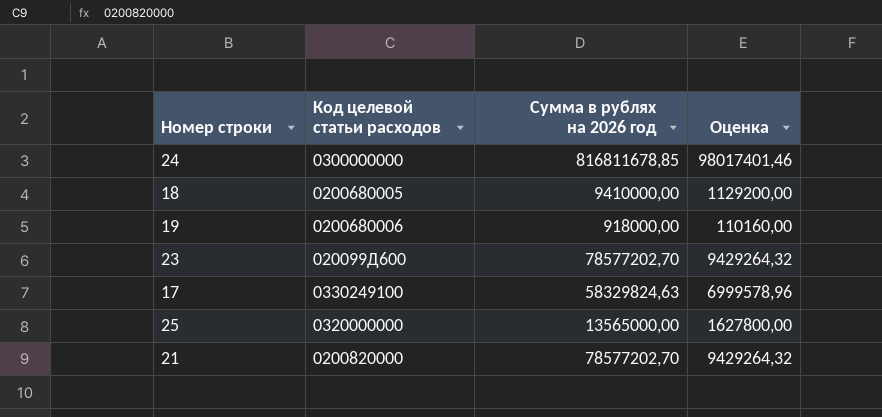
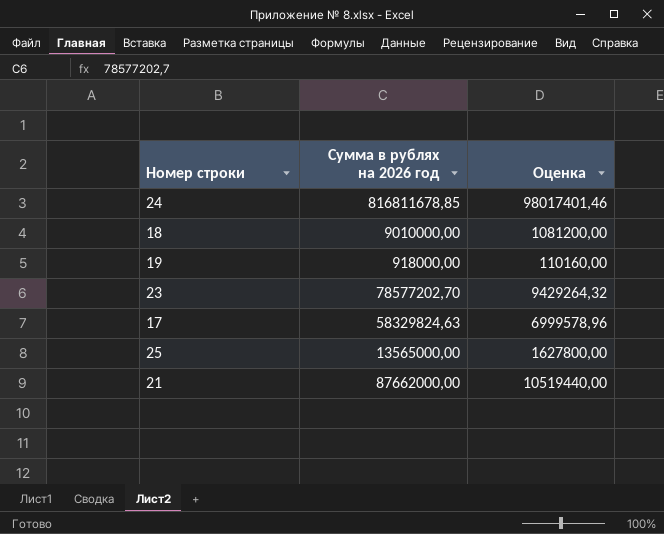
column Код целевой статьи расходов | position: 2 -> none
18 | Сумма в рублях на 2026 год: 9410000,00 -> 9010000,00
18 | Оценка: 1129200,00 -> 1081200,00
21 | Сумма в рублях на 2026 год: 78577202,70 -> 87662000,00
21 | Оценка: 9429264,32 -> 10519440,00

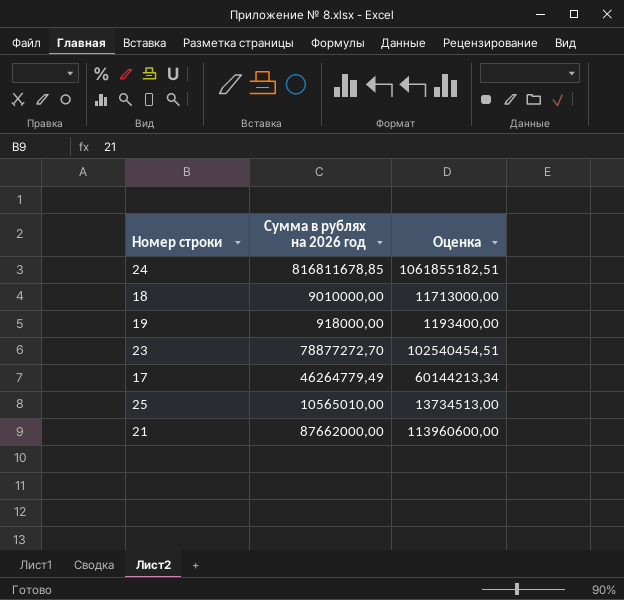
column Оценка | formula: [Сумма в рублях на 2026 год] * 0,12 -> [Сумма в рублях на 2026 год] * 1,3
23 | Сумма в рублях на 2026 год: 78577202,70 -> 78877272,70
17 | Сумма в рублях на 2026 год: 58329824,63 -> 46264779,49
25 | Сумма в рублях на 2026 год: 13565000,00 -> 10565010,00

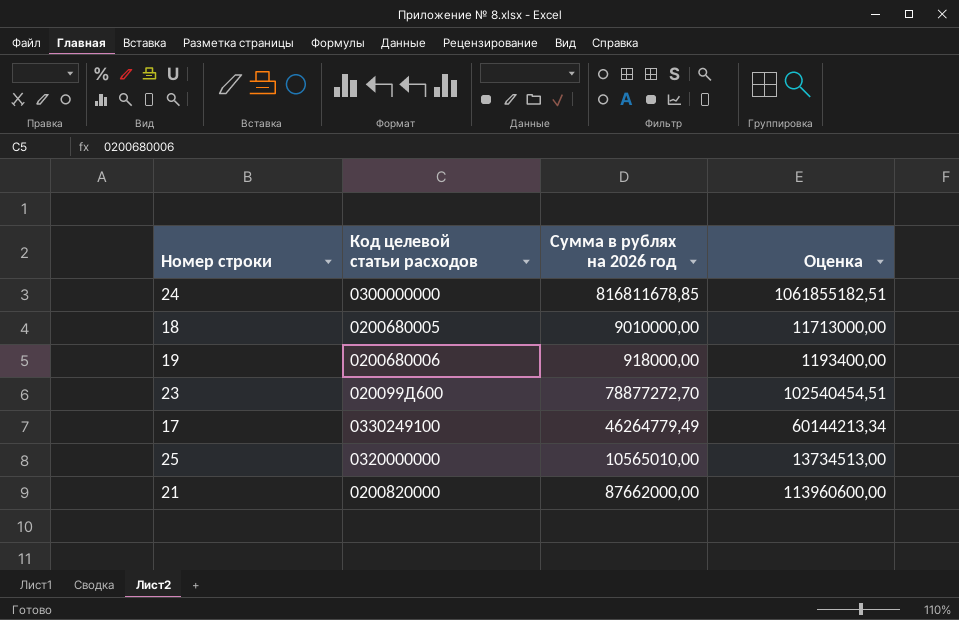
column Код целевой статьи расходов | position: none -> 2

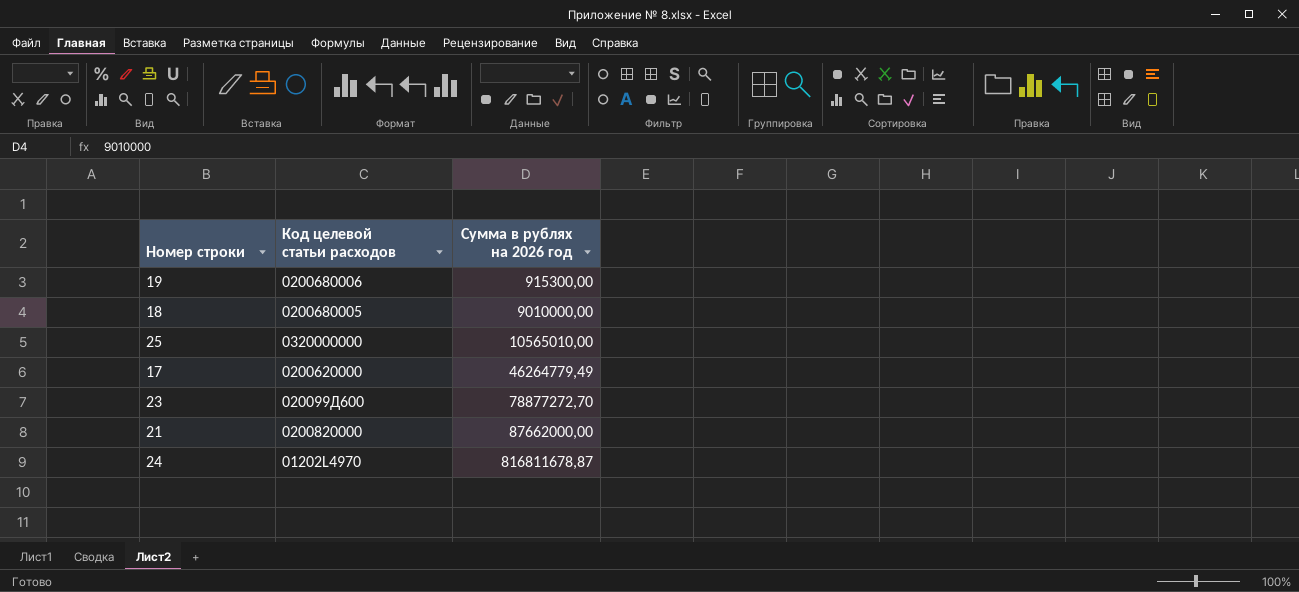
row order: none -> Сумма в рублях на 2026 год ascending
column Оценка | formula: [Сумма в рублях на 2026 год] * 1,3 -> none
19 | Сумма в рублях на 2026 год: 918000,00 -> 915300,00
17 | Код целевой статьи расходов: 0330249100 -> 0200620000
24 | Код целевой статьи расходов: 0300000000 -> 01202L4970
24 | Сумма в рублях на 2026 год: 816811678,85 -> 816811678,87

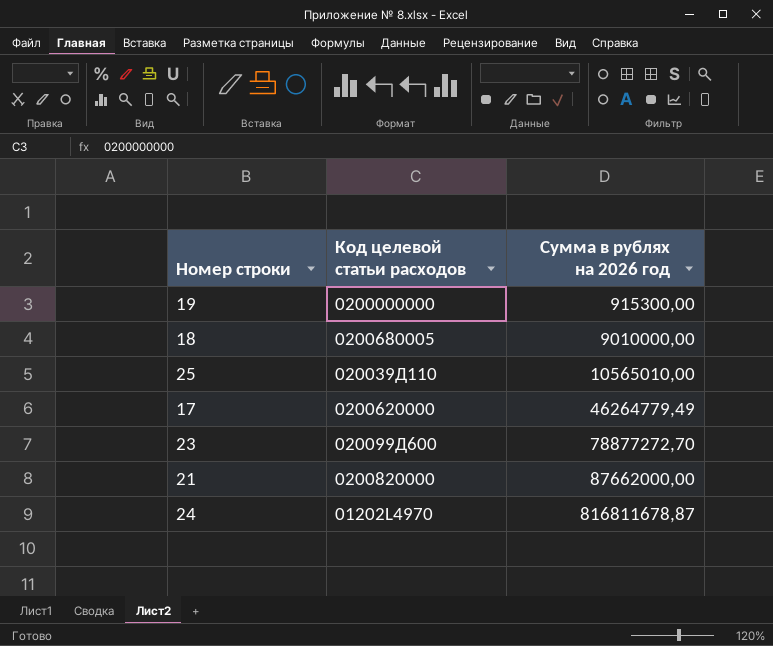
19 | Код целевой статьи расходов: 0200680006 -> 0200000000
25 | Код целевой статьи расходов: 0320000000 -> 020039Д110

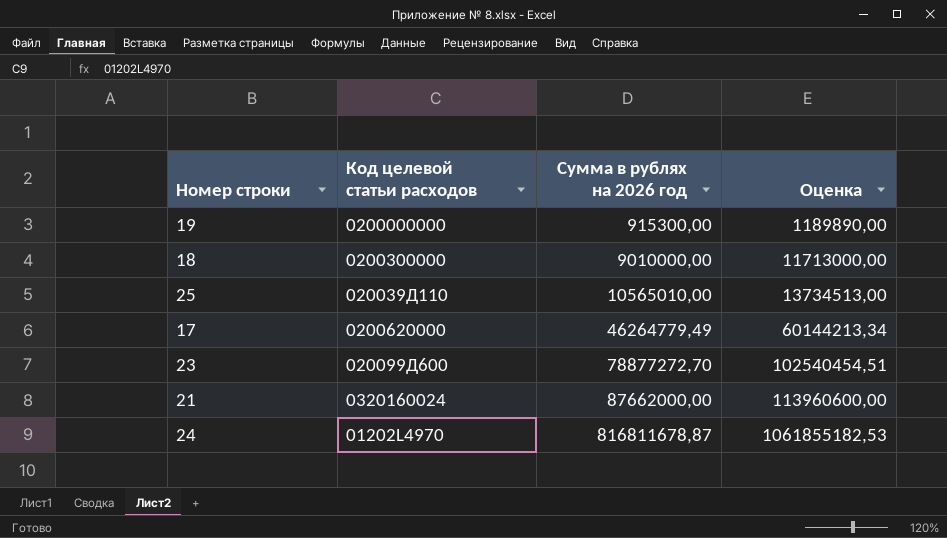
column Оценка | formula: none -> [Сумма в рублях на 2026 год] * 1,3
18 | Код целевой статьи расходов: 0200680005 -> 0200300000
21 | Код целевой статьи расходов: 0200820000 -> 0320160024

